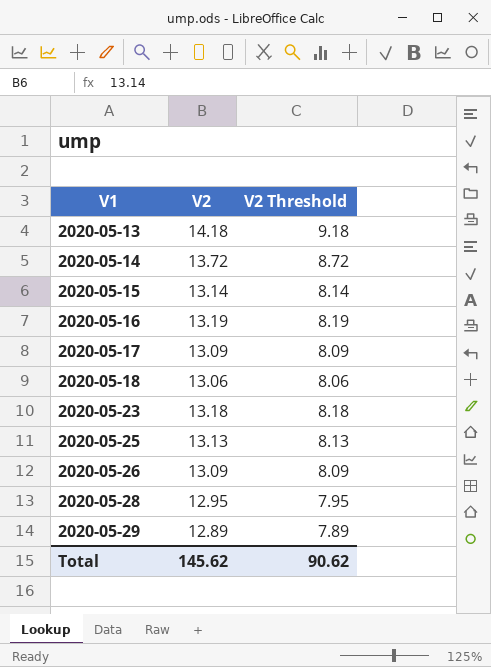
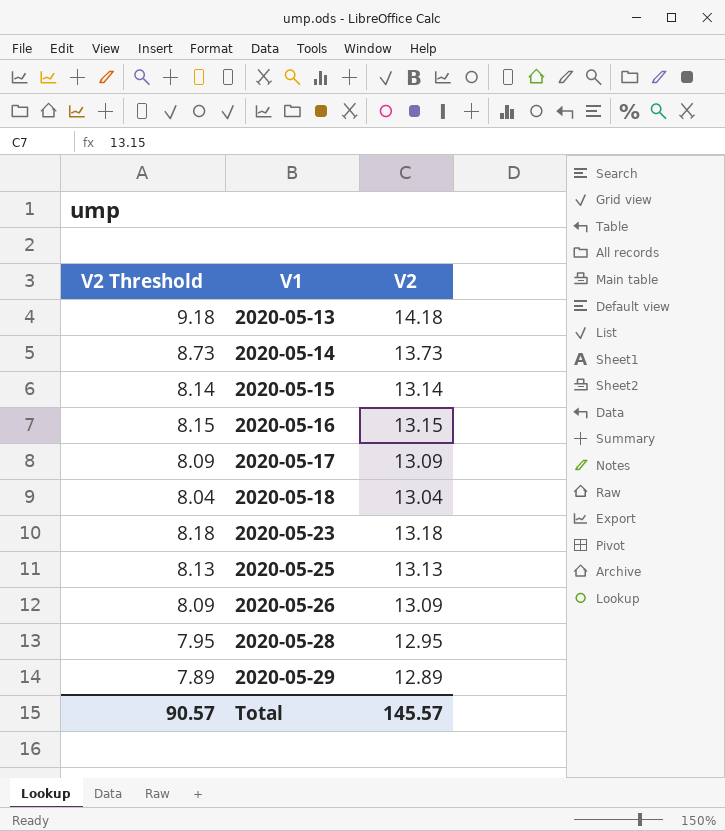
column V2 Threshold | position: 3 -> 1
2020-05-14 | V2 Threshold: 8.72 -> 8.73
2020-05-14 | V2: 13.72 -> 13.73
2020-05-16 | V2 Threshold: 8.19 -> 8.15
2020-05-16 | V2: 13.19 -> 13.15
2020-05-18 | V2 Threshold: 8.06 -> 8.04
2020-05-18 | V2: 13.06 -> 13.04
Total | V2 Threshold: 90.62 -> 90.57
Total | V2: 145.62 -> 145.57

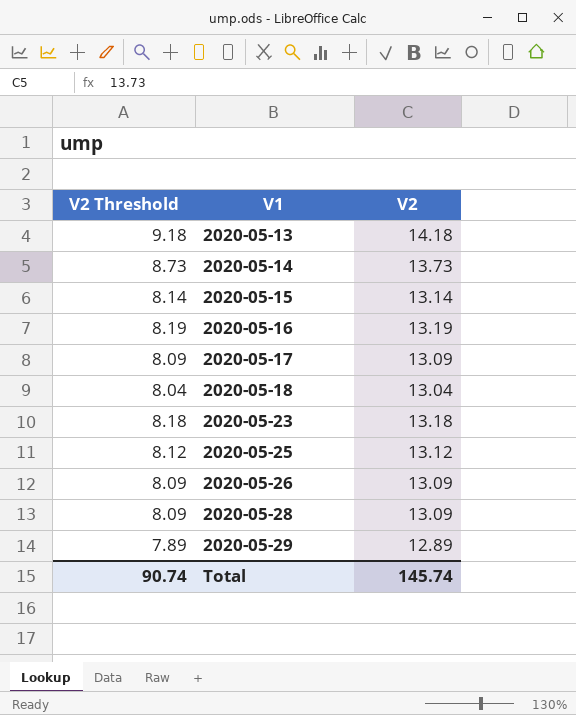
2020-05-16 | V2 Threshold: 8.15 -> 8.19
2020-05-16 | V2: 13.15 -> 13.19
2020-05-25 | V2 Threshold: 8.13 -> 8.12
2020-05-25 | V2: 13.13 -> 13.12
2020-05-28 | V2 Threshold: 7.95 -> 8.09
2020-05-28 | V2: 12.95 -> 13.09
Total | V2 Threshold: 90.57 -> 90.74
Total | V2: 145.57 -> 145.74

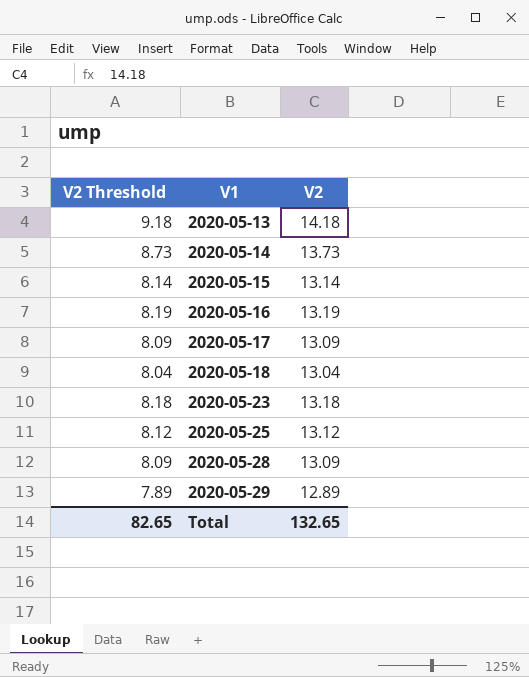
row 2020-05-26: 8.09 | 13.09 -> none
Total | V2 Threshold: 90.74 -> 82.65
Total | V2: 145.74 -> 132.65

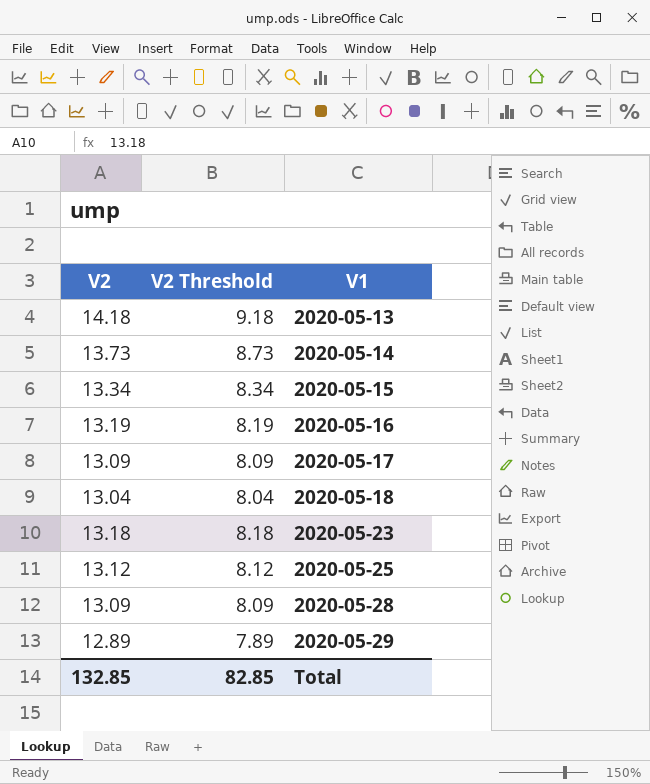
column V2 | position: 3 -> 1
2020-05-15 | V2: 13.14 -> 13.34
2020-05-15 | V2 Threshold: 8.14 -> 8.34
Total | V2: 132.65 -> 132.85
Total | V2 Threshold: 82.65 -> 82.85

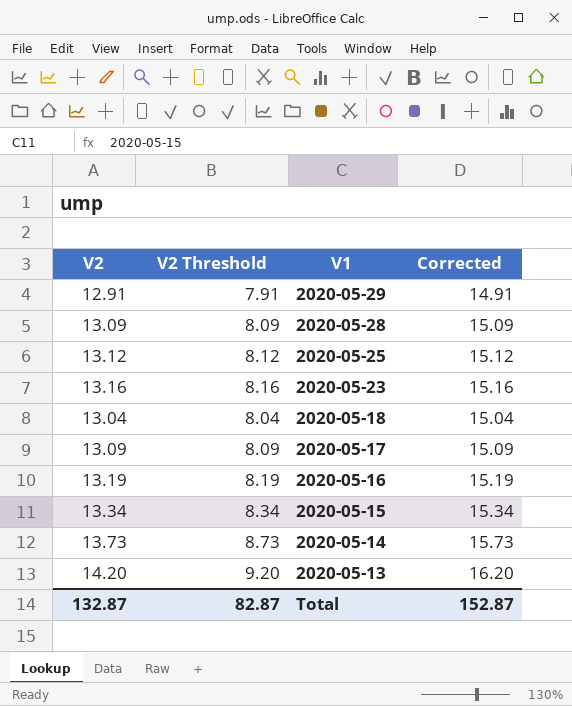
row order: V1 ascending -> V1 descending
column Corrected | formula: none -> [V2] + 2
2020-05-29 | V2: 12.89 -> 12.91
2020-05-29 | V2 Threshold: 7.89 -> 7.91
2020-05-23 | V2: 13.18 -> 13.16
2020-05-23 | V2 Threshold: 8.18 -> 8.16
2020-05-13 | V2: 14.18 -> 14.20
2020-05-13 | V2 Threshold: 9.18 -> 9.20
Total | V2: 132.85 -> 132.87
Total | V2 Threshold: 82.85 -> 82.87

